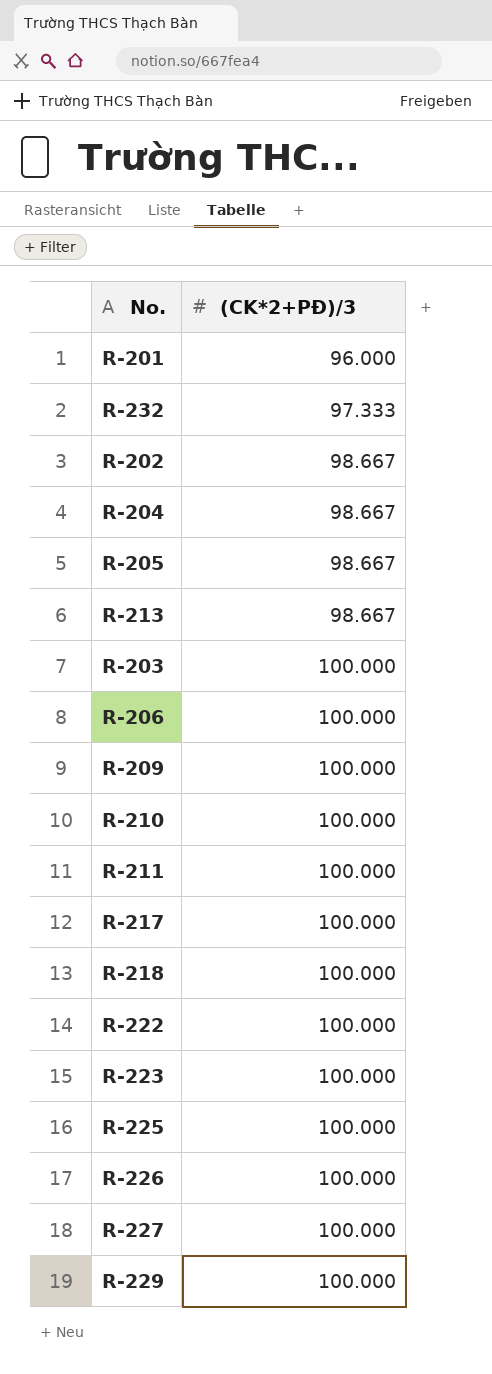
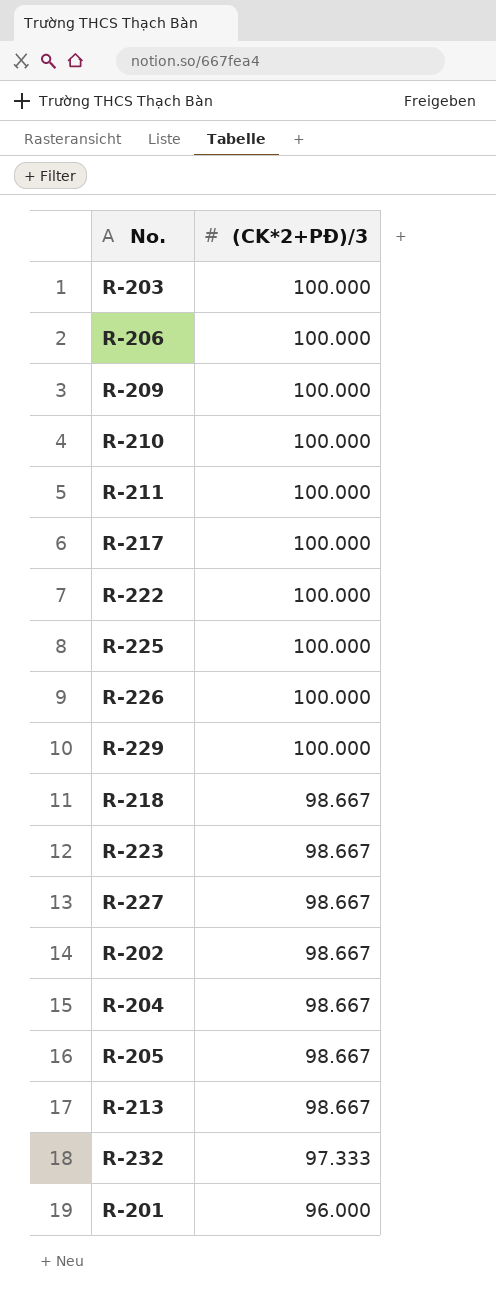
row order: (CK*2+PĐ)/3 ascending -> (CK*2+PĐ)/3 descending
R-218 | (CK*2+PĐ)/3: 100.000 -> 98.667
R-223 | (CK*2+PĐ)/3: 100.000 -> 98.667
R-227 | (CK*2+PĐ)/3: 100.000 -> 98.667

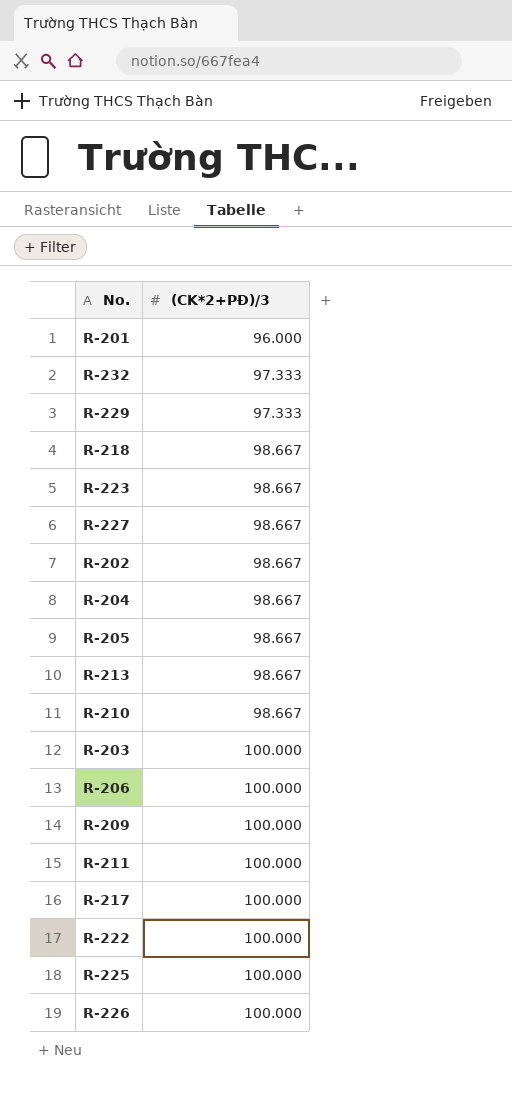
row order: (CK*2+PĐ)/3 descending -> (CK*2+PĐ)/3 ascending
R-229 | (CK*2+PĐ)/3: 100.000 -> 97.333
R-210 | (CK*2+PĐ)/3: 100.000 -> 98.667

